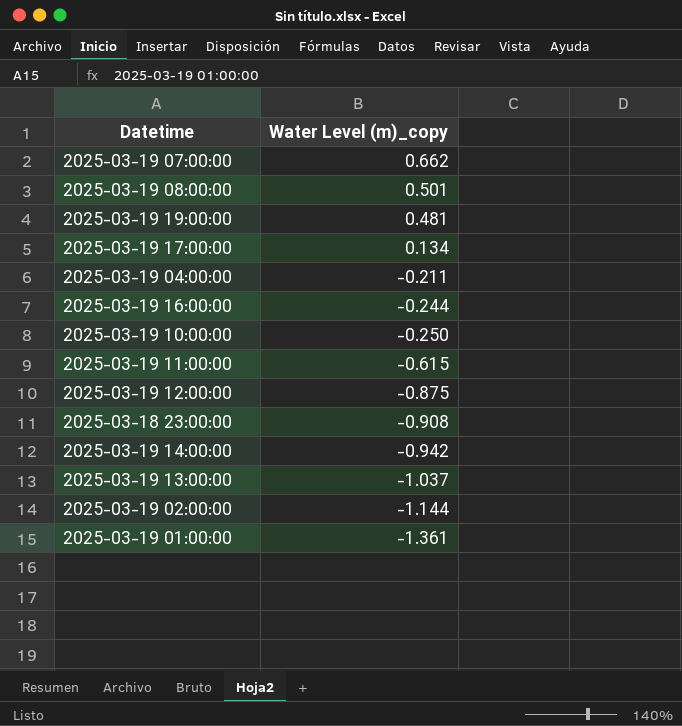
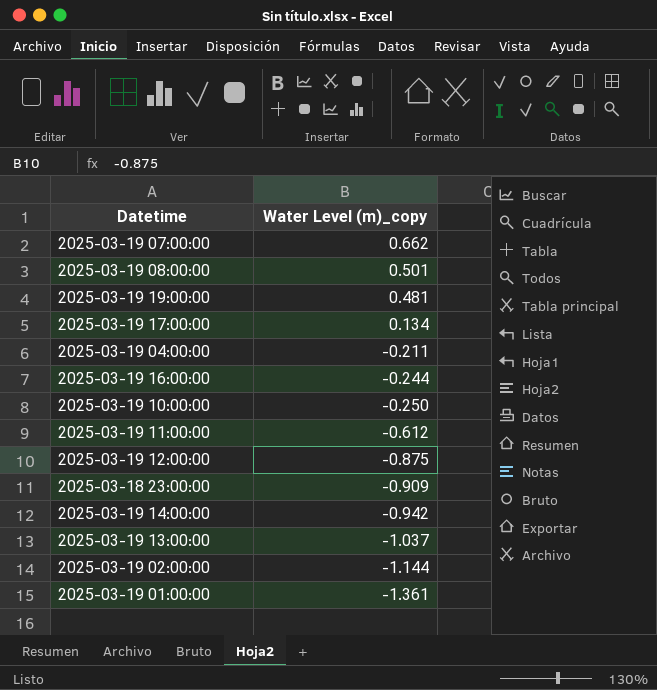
2025-03-19 11:00:00 | Water Level (m)_copy: -0.615 -> -0.612
2025-03-18 23:00:00 | Water Level (m)_copy: -0.908 -> -0.909

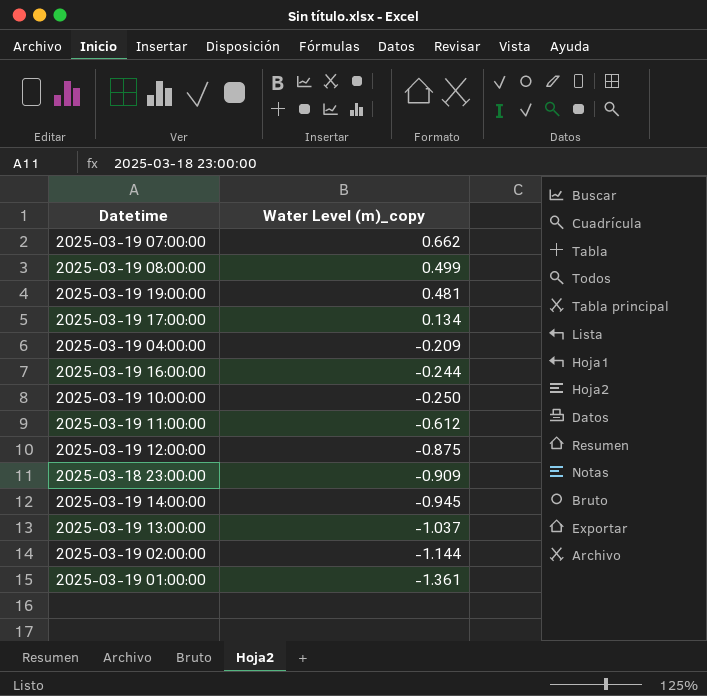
2025-03-19 08:00:00 | Water Level (m)_copy: 0.501 -> 0.499
2025-03-19 04:00:00 | Water Level (m)_copy: -0.211 -> -0.209
2025-03-19 14:00:00 | Water Level (m)_copy: -0.942 -> -0.945

